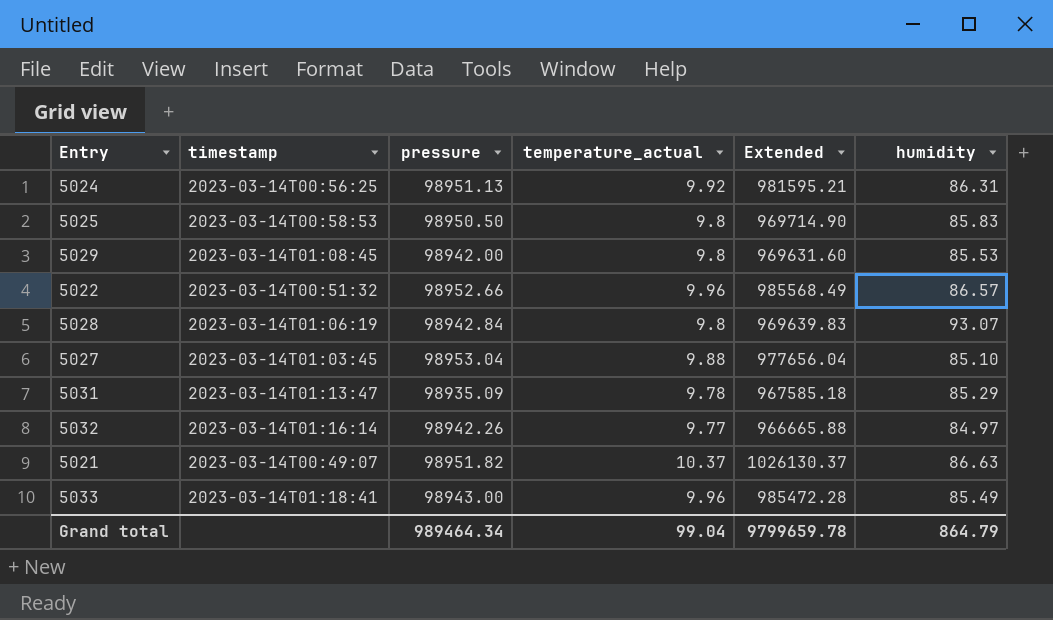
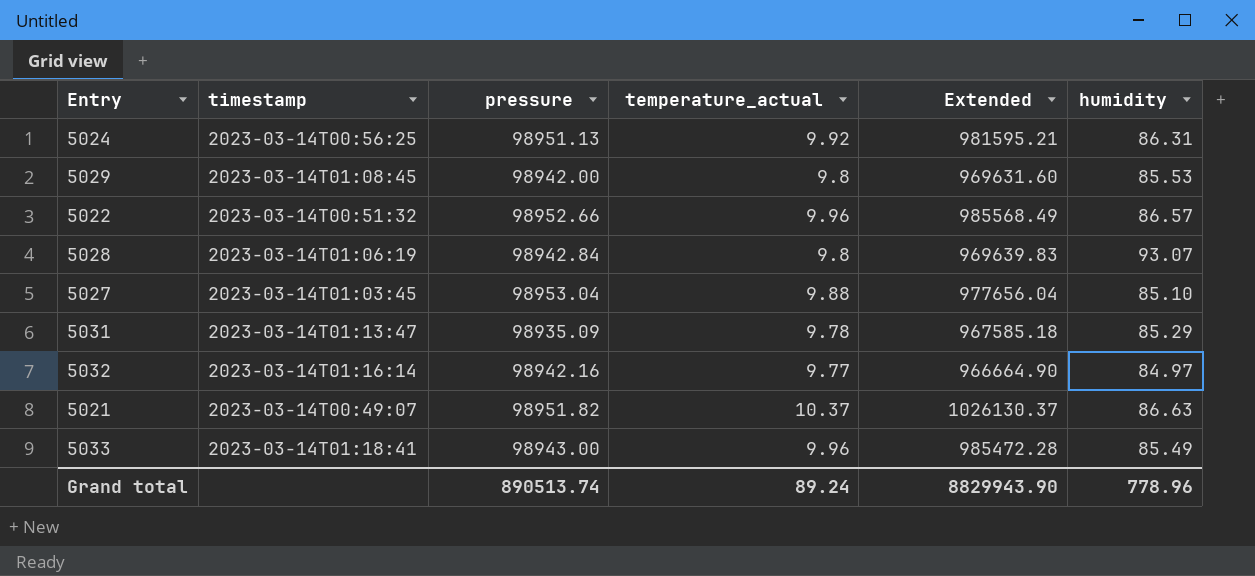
row 5025: 2023-03-14T00:58:53 | 98950.50 | 9.8 | 969714.90 | 85.83 -> none
5032 | pressure: 98942.26 -> 98942.16
5032 | Extended: 966665.88 -> 966664.90
Grand total | pressure: 989464.34 -> 890513.74
Grand total | temperature_actual: 99.04 -> 89.24
Grand total | Extended: 9799659.78 -> 8829943.90
Grand total | humidity: 864.79 -> 778.96

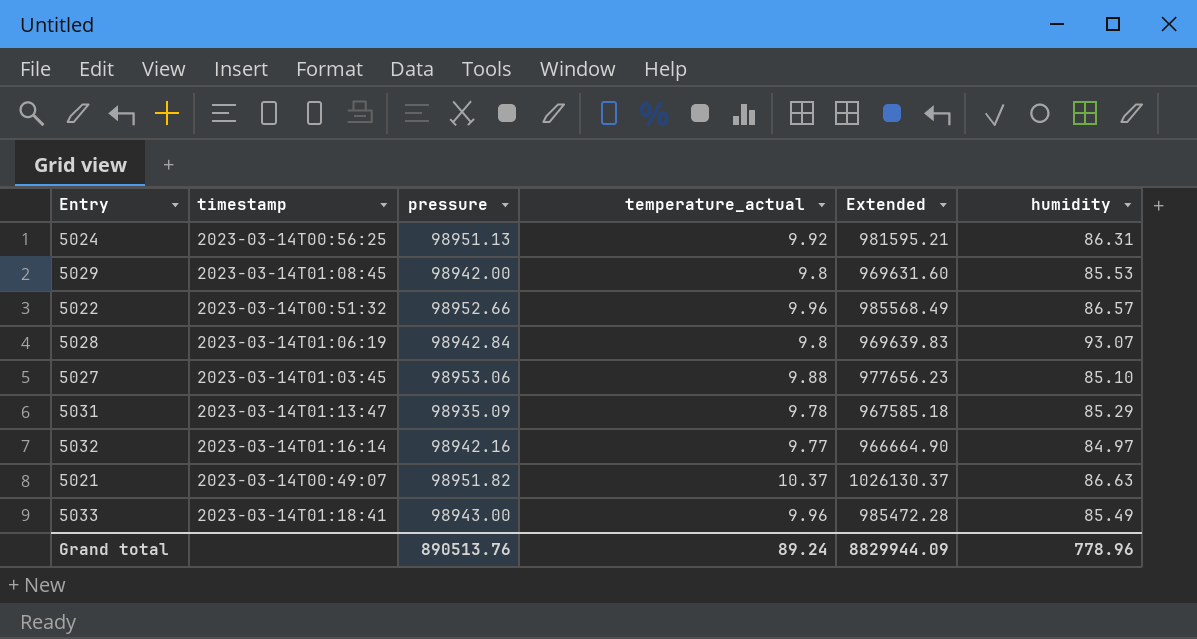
5027 | pressure: 98953.04 -> 98953.06
5027 | Extended: 977656.04 -> 977656.23
Grand total | pressure: 890513.74 -> 890513.76
Grand total | Extended: 8829943.90 -> 8829944.09

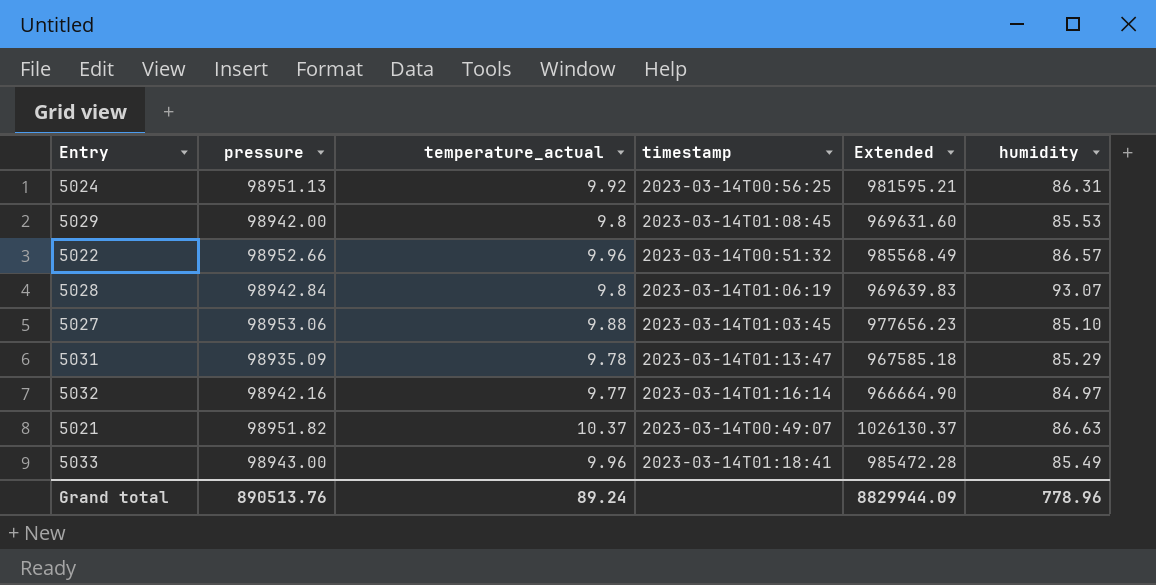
column timestamp | position: 2 -> 4

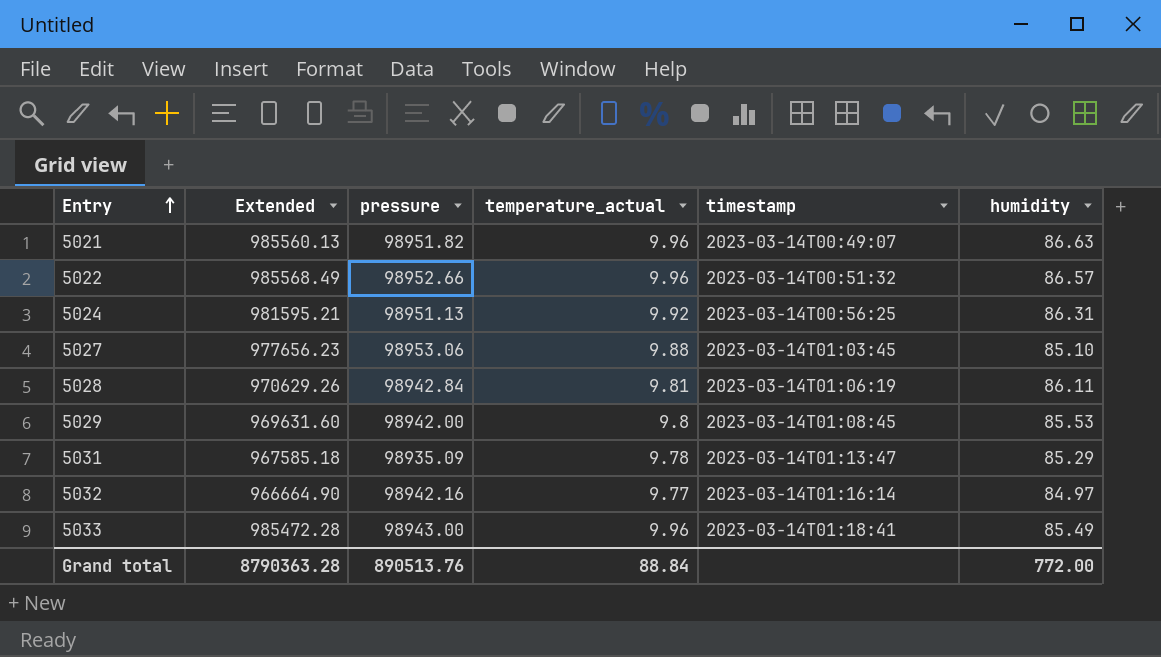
row order: none -> Entry ascending
column Extended | position: 5 -> 2
5021 | Extended: 1026130.37 -> 985560.13
5021 | temperature_actual: 10.37 -> 9.96
5028 | Extended: 969639.83 -> 970629.26
5028 | temperature_actual: 9.8 -> 9.81
5028 | humidity: 93.07 -> 86.11
Grand total | Extended: 8829944.09 -> 8790363.28
Grand total | temperature_actual: 89.24 -> 88.84
Grand total | humidity: 778.96 -> 772.00

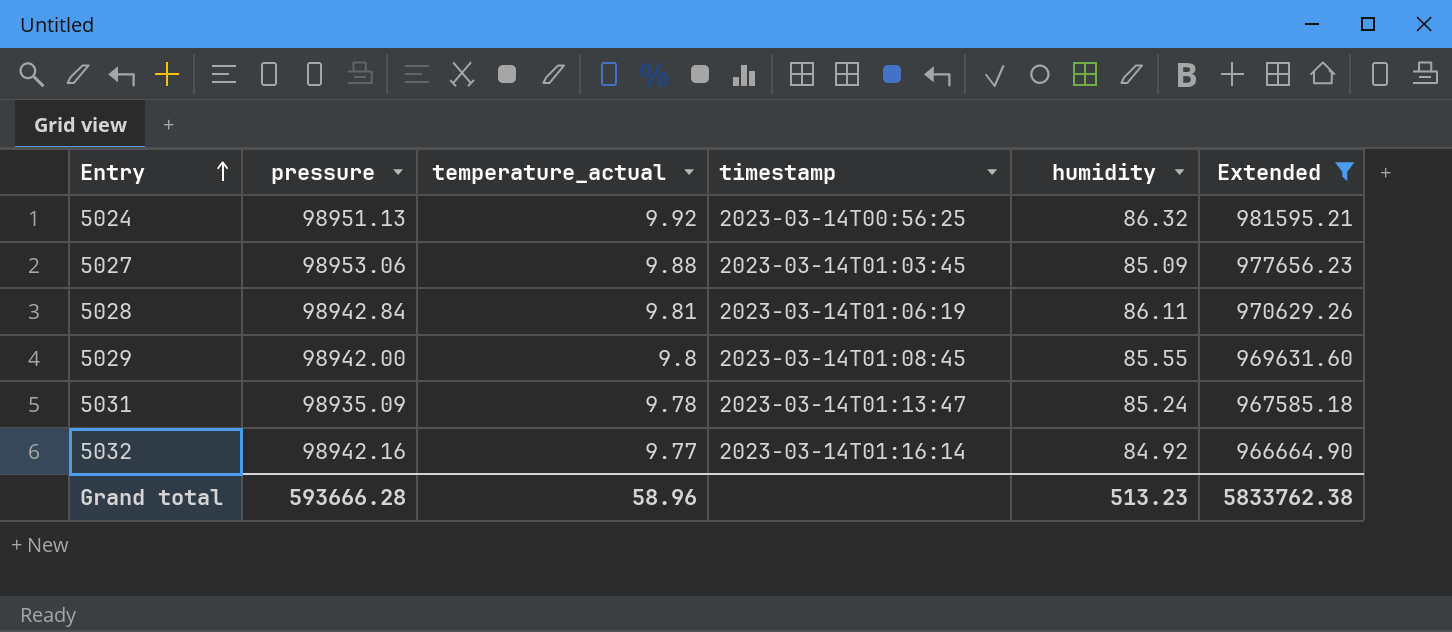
filter: none -> Extended <= 981595.21
column Extended | position: 2 -> 6
5024 | humidity: 86.31 -> 86.32
5027 | humidity: 85.10 -> 85.09
5029 | humidity: 85.53 -> 85.55
5031 | humidity: 85.29 -> 85.24
5032 | humidity: 84.97 -> 84.92
Grand total | pressure: 890513.76 -> 593666.28
Grand total | temperature_actual: 88.84 -> 58.96
Grand total | humidity: 772.00 -> 513.23
Grand total | Extended: 8790363.28 -> 5833762.38

